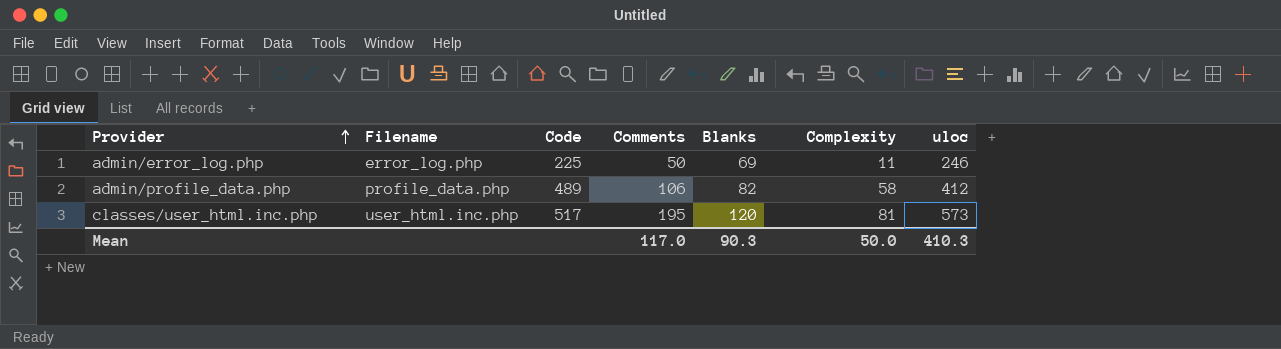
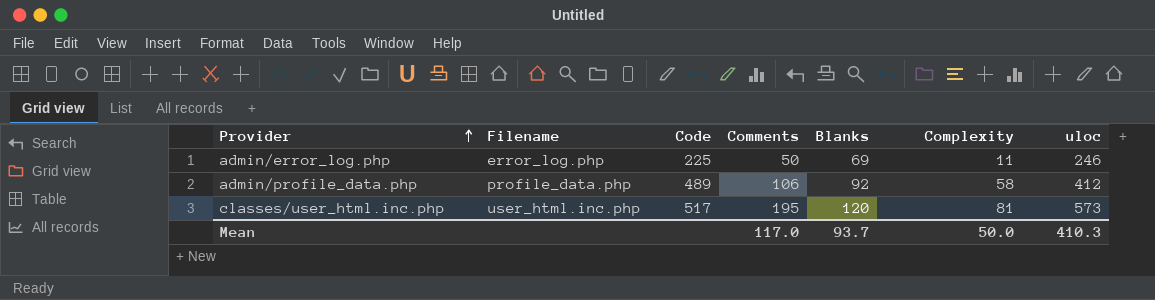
admin/profile_data.php | Blanks: 82 -> 92
Mean | Blanks: 90.3 -> 93.7

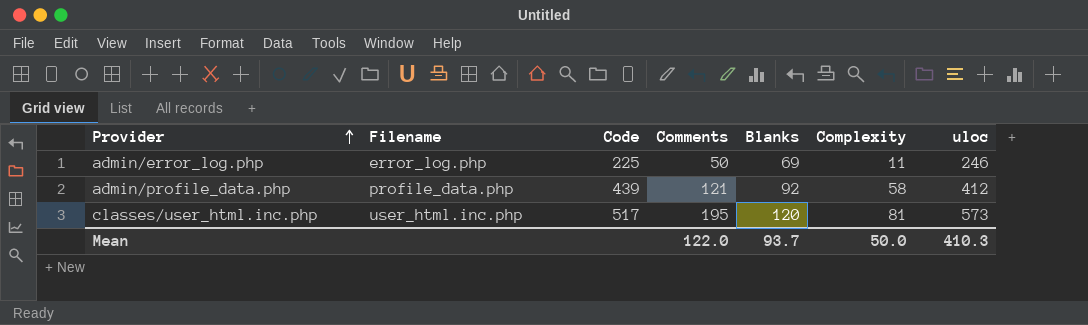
admin/profile_data.php | Code: 489 -> 439
admin/profile_data.php | Comments: 106 -> 121
Mean | Comments: 117.0 -> 122.0

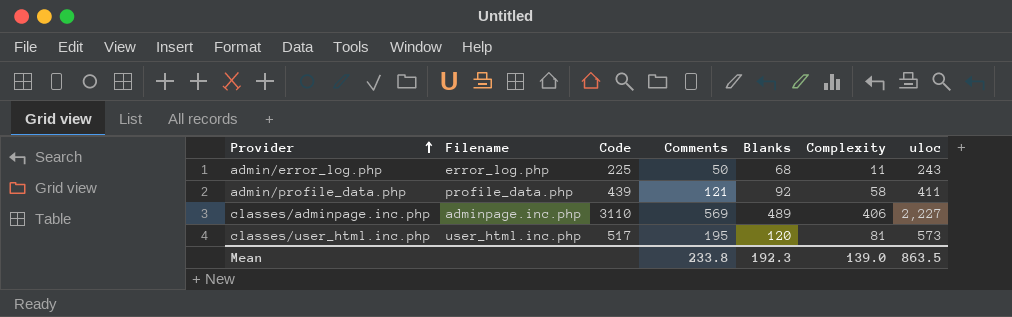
admin/error_log.php | Blanks: 69 -> 68
admin/error_log.php | uloc: 246 -> 243
admin/profile_data.php | uloc: 412 -> 411
row classes/adminpage.inc.php: none -> adminpage.inc.php | 3110 | 569 | 489 | 406 | 2,227
Mean | Comments: 122.0 -> 233.8
Mean | Blanks: 93.7 -> 192.3
Mean | Complexity: 50.0 -> 139.0
Mean | uloc: 410.3 -> 863.5

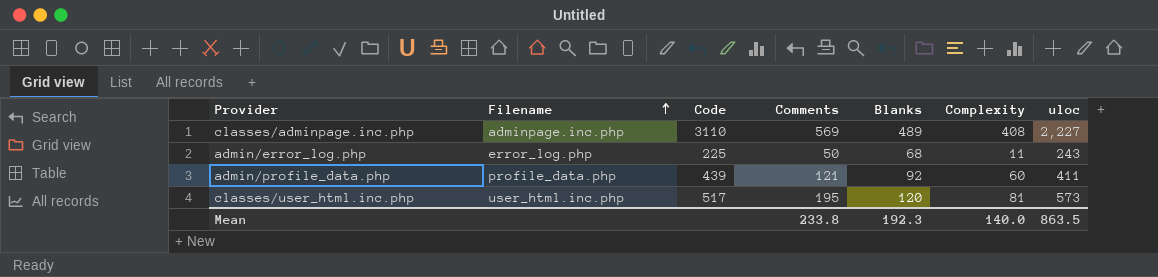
row order: Provider ascending -> Filename ascending
classes/adminpage.inc.php | Complexity: 406 -> 408
admin/profile_data.php | Complexity: 58 -> 60
Mean | Complexity: 139.0 -> 140.0

